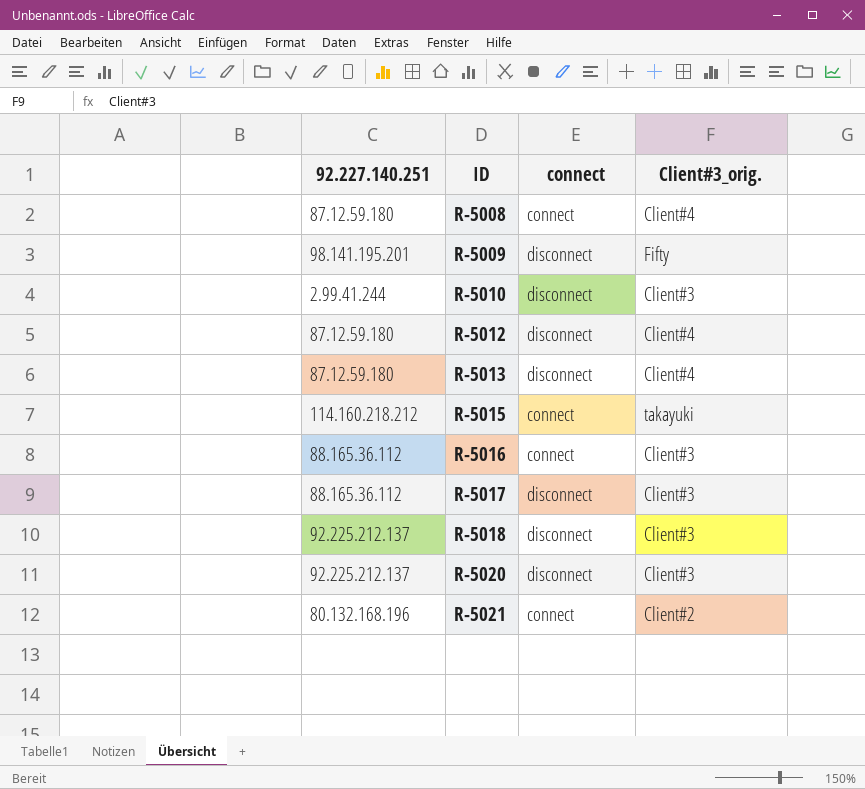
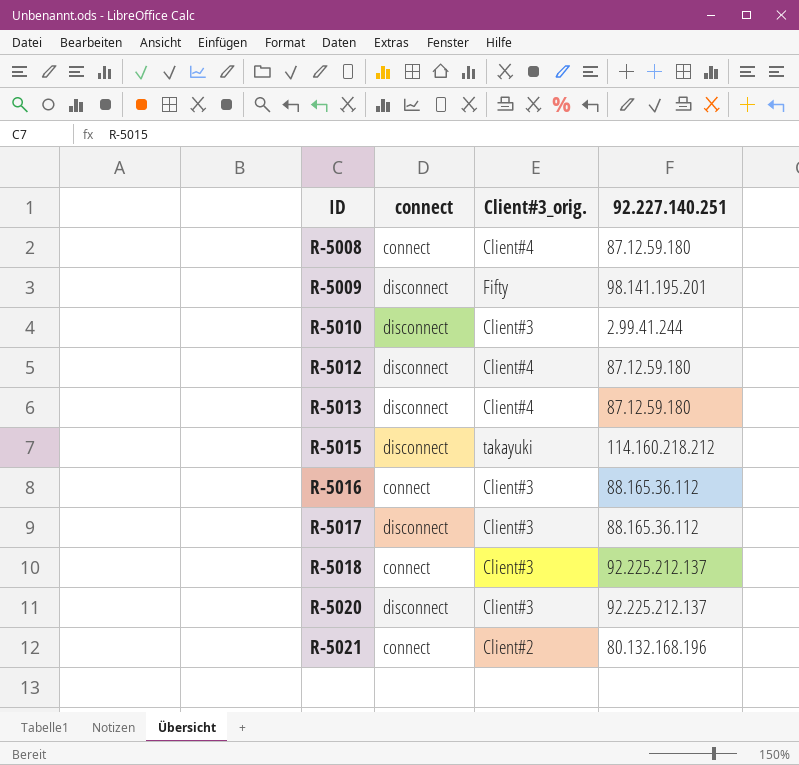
column 92.227.140.251 | position: 1 -> 4
R-5015 | connect: connect -> disconnect
R-5018 | connect: disconnect -> connect

